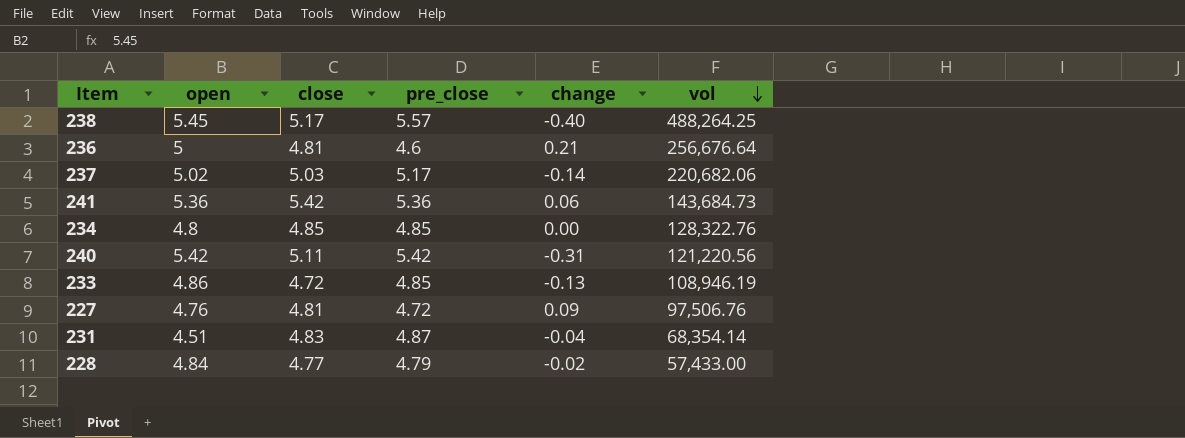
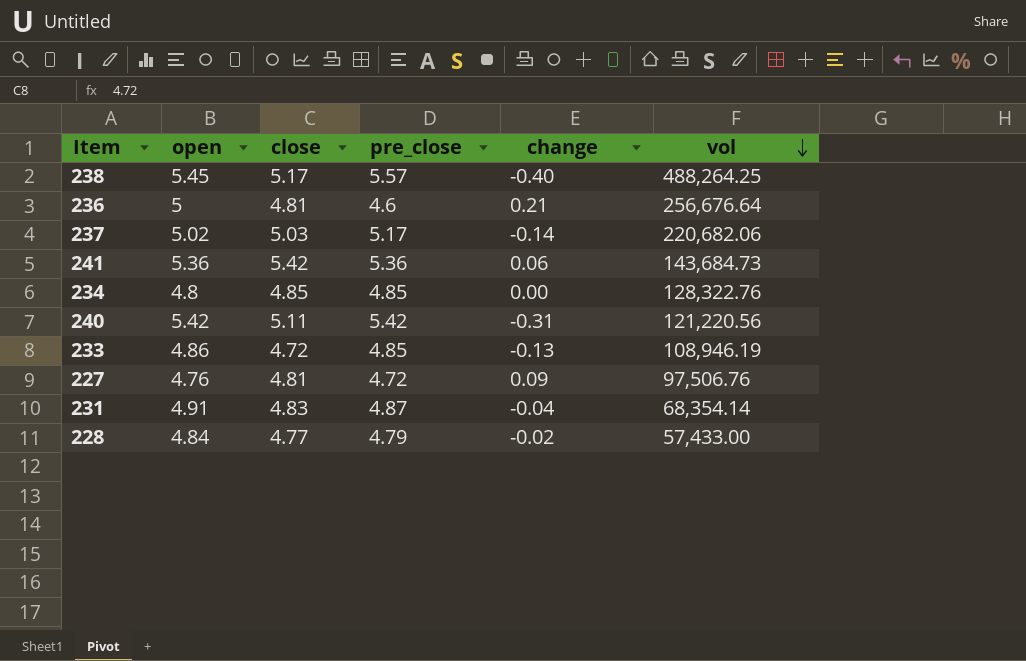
231 | open: 4.51 -> 4.91

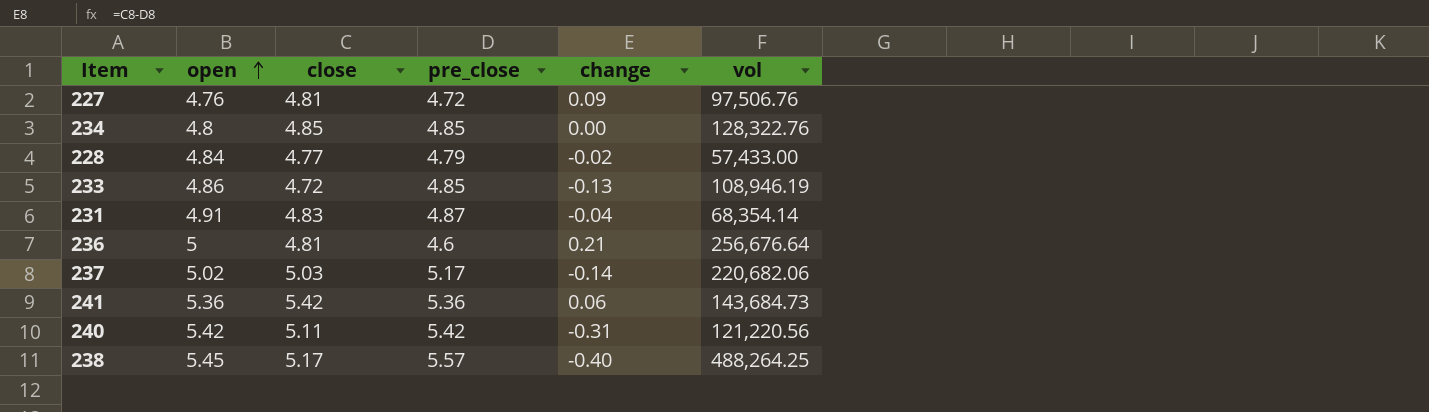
row order: vol descending -> open ascending

